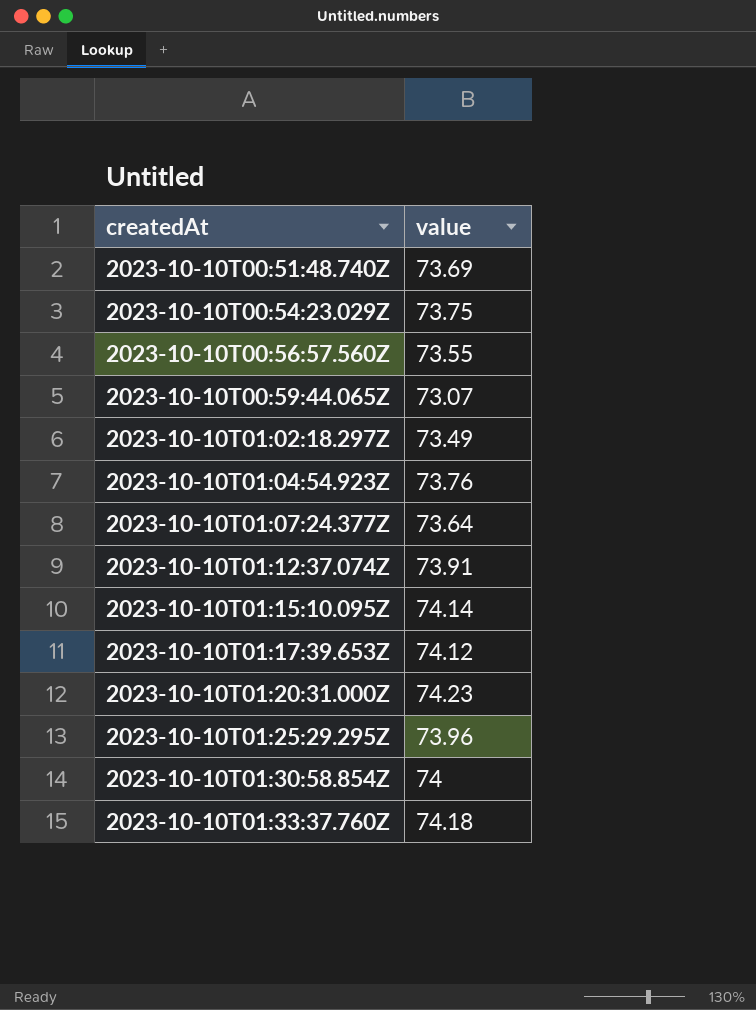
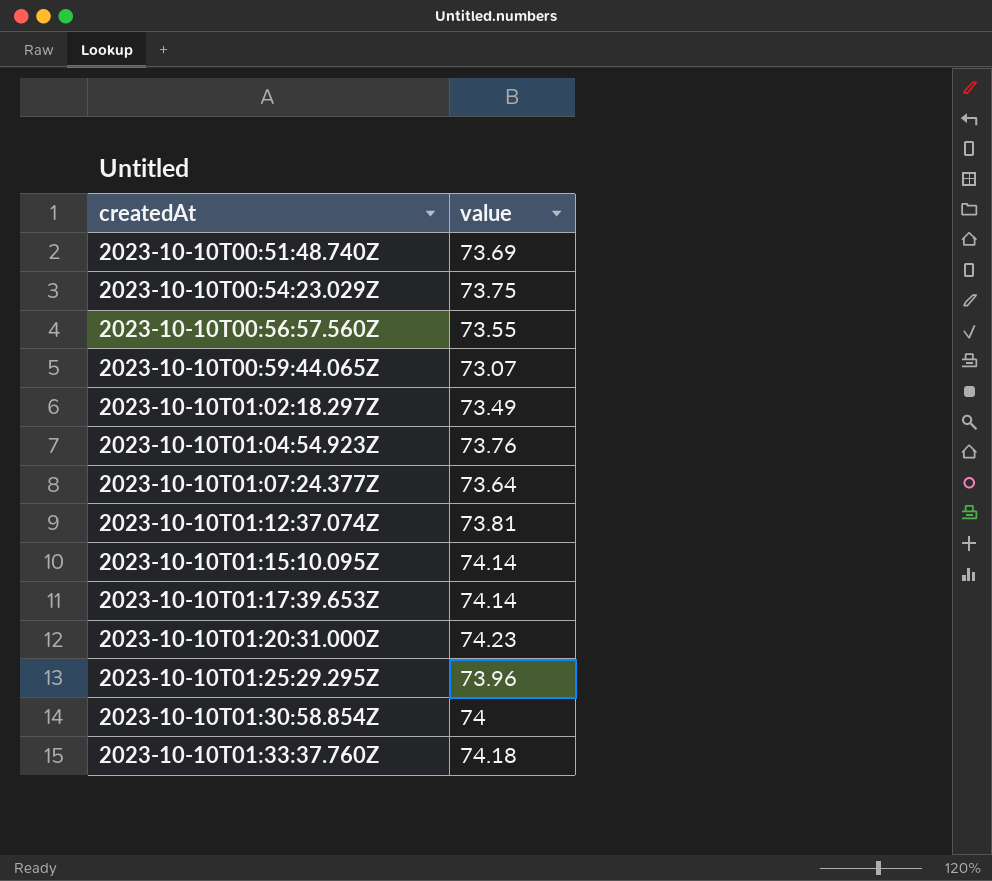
2023-10-10T01:12:37.074Z | value: 73.91 -> 73.81
2023-10-10T01:17:39.653Z | value: 74.12 -> 74.14

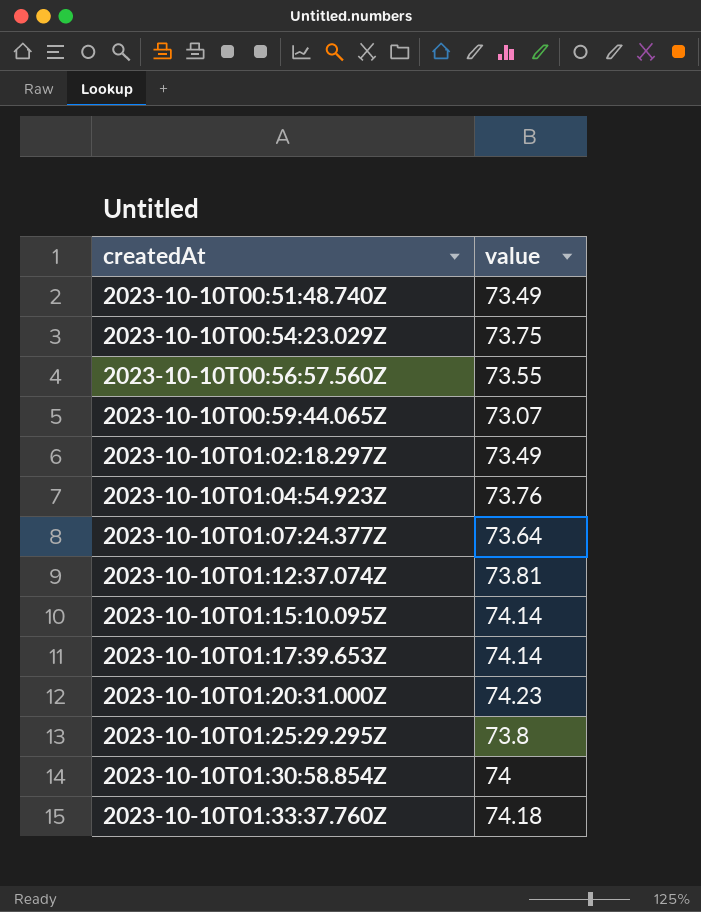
2023-10-10T00:51:48.740Z | value: 73.69 -> 73.49
2023-10-10T01:25:29.295Z | value: 73.96 -> 73.8

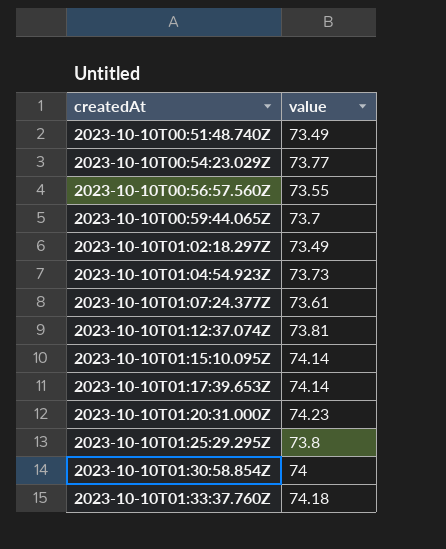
2023-10-10T00:54:23.029Z | value: 73.75 -> 73.77
2023-10-10T00:59:44.065Z | value: 73.07 -> 73.7
2023-10-10T01:04:54.923Z | value: 73.76 -> 73.73
2023-10-10T01:07:24.377Z | value: 73.64 -> 73.61

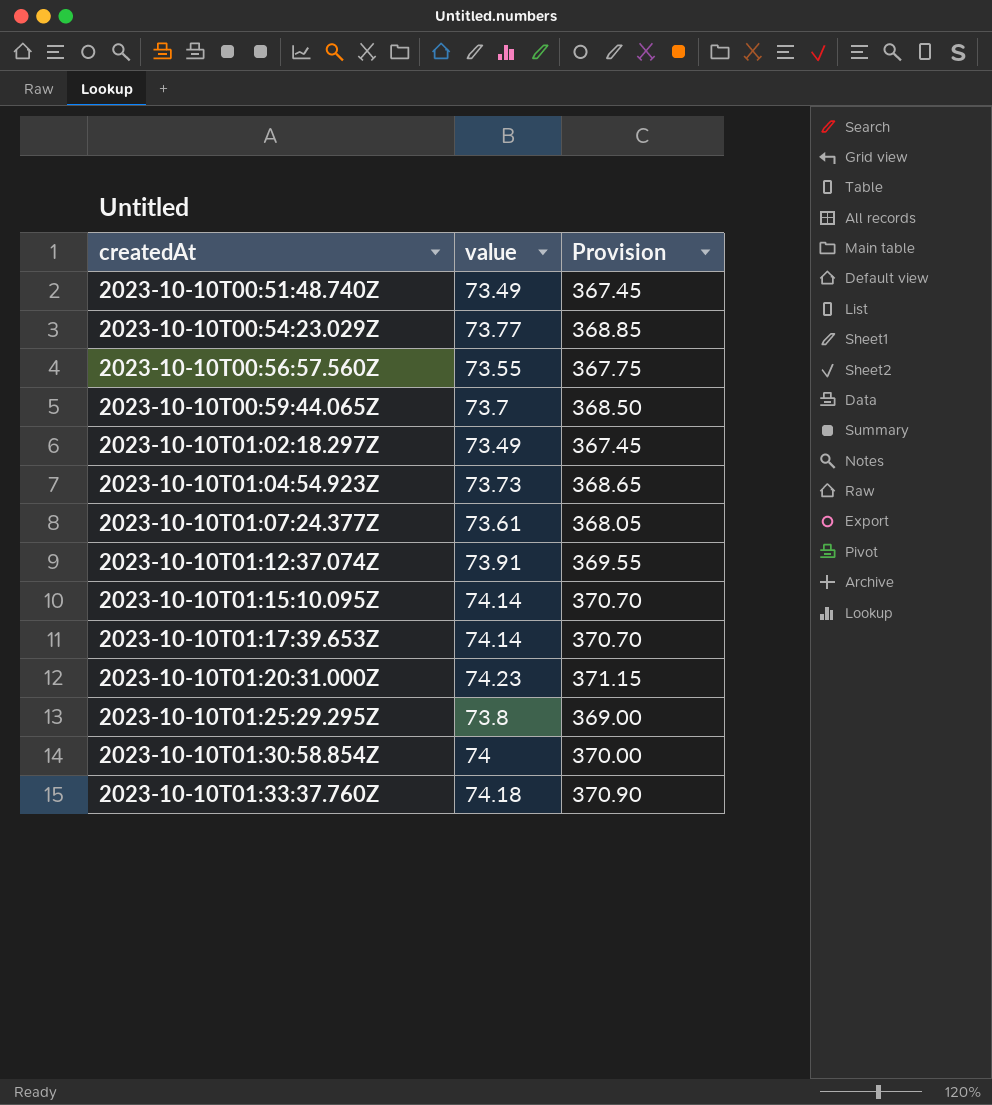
column Provision | formula: none -> [value] * 5
2023-10-10T01:12:37.074Z | value: 73.81 -> 73.91

